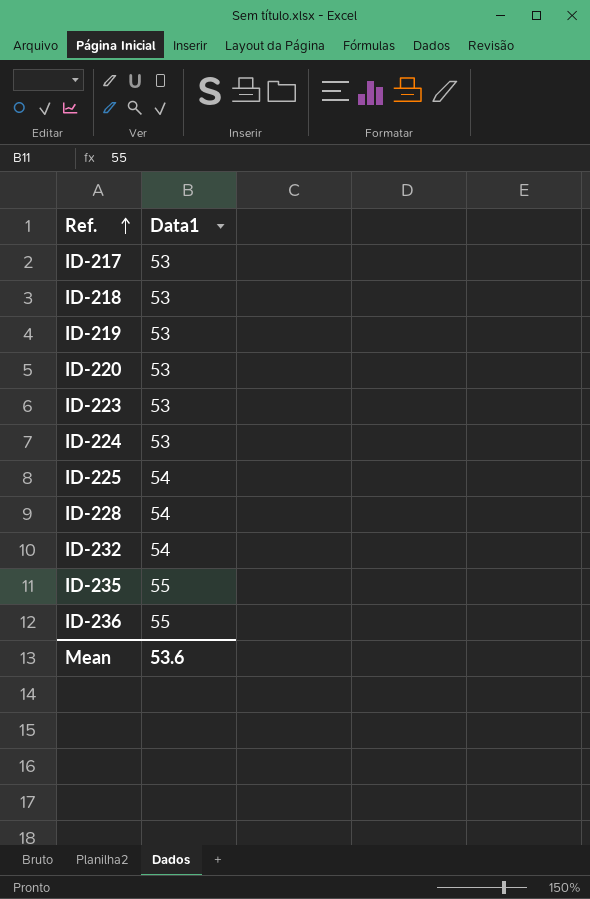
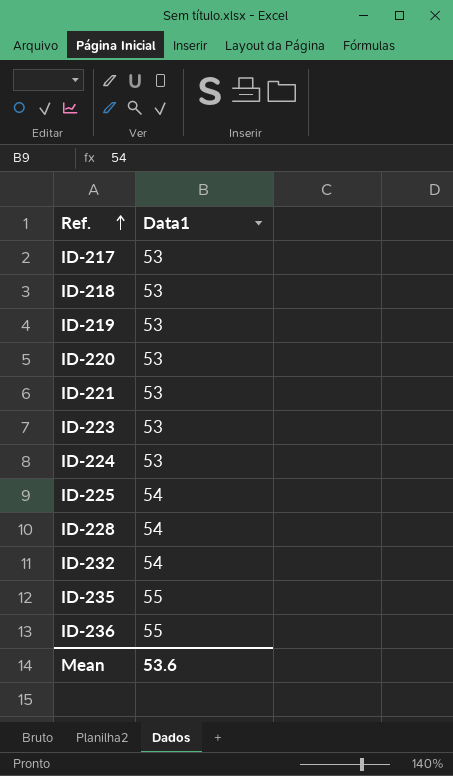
row ID-221: none -> 53

